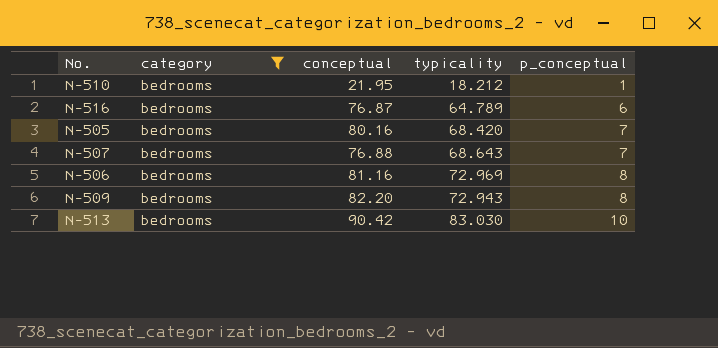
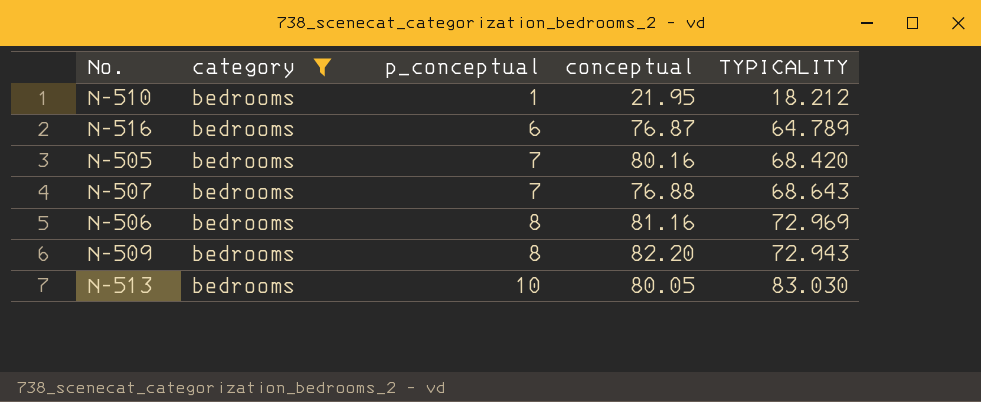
column p_conceptual | position: 5 -> 3
column name: typicality -> TYPICALITY
N-513 | conceptual: 90.42 -> 80.05

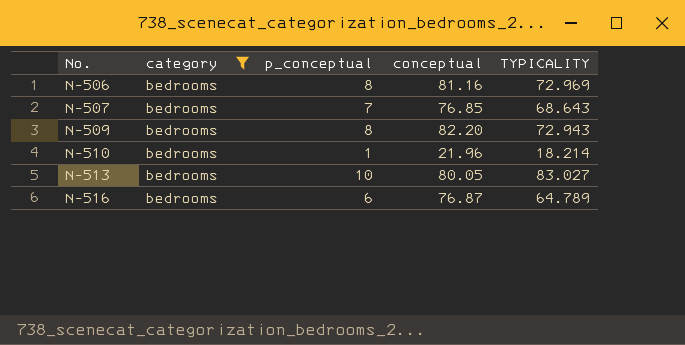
row order: p_conceptual ascending -> No. ascending
row N-505: bedrooms | 7 | 80.16 | 68.420 -> none
N-507 | conceptual: 76.88 -> 76.85
N-510 | conceptual: 21.95 -> 21.96
N-510 | TYPICALITY: 18.212 -> 18.214
N-513 | TYPICALITY: 83.030 -> 83.027

